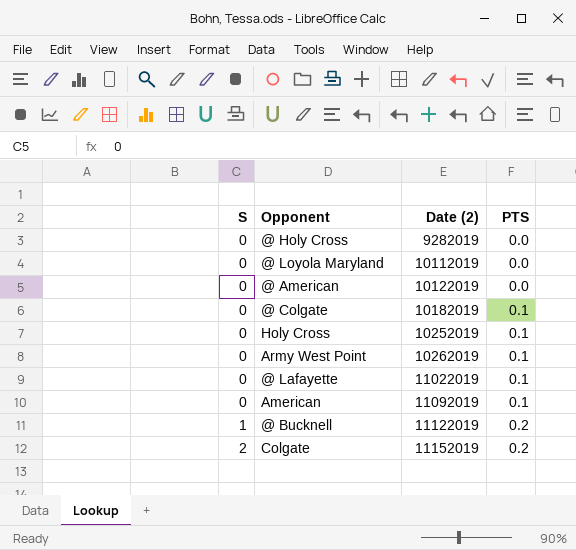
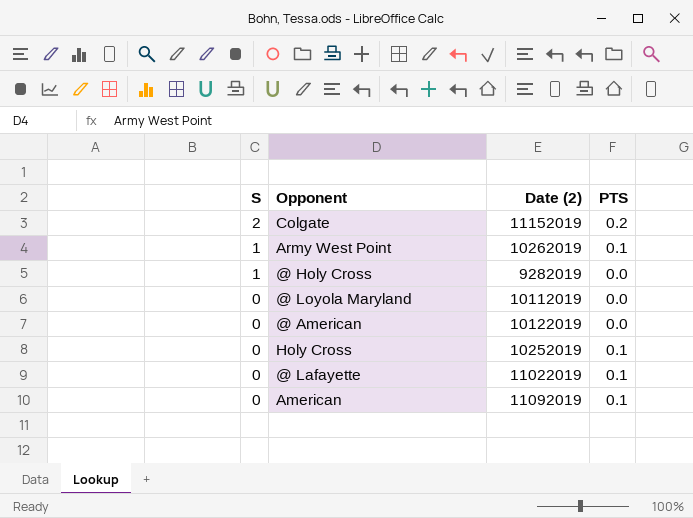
row order: S ascending -> S descending
row @ Colgate: 0 | 10182019 | 0.1 -> none
row @ Bucknell: 1 | 11122019 | 0.2 -> none
Army West Point | S: 0 -> 1
@ Holy Cross | S: 0 -> 1

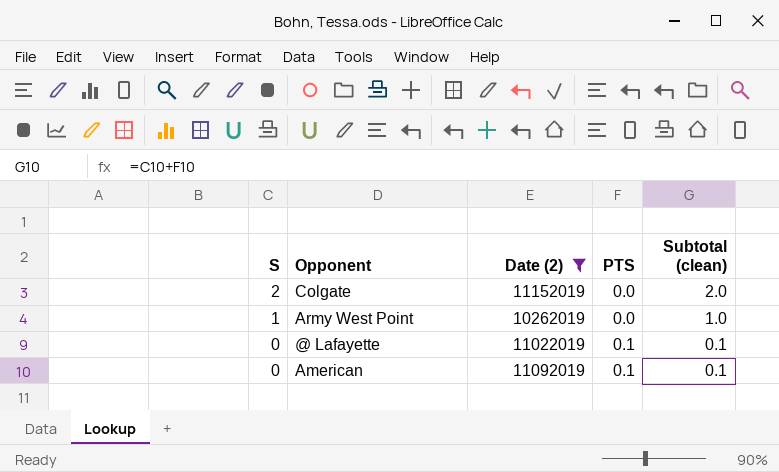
filter: none -> Date (2) >= 10262019
column Subtotal (clean) | formula: none -> [S] + [PTS]
Colgate | PTS: 0.2 -> 0.0
Army West Point | PTS: 0.1 -> 0.0

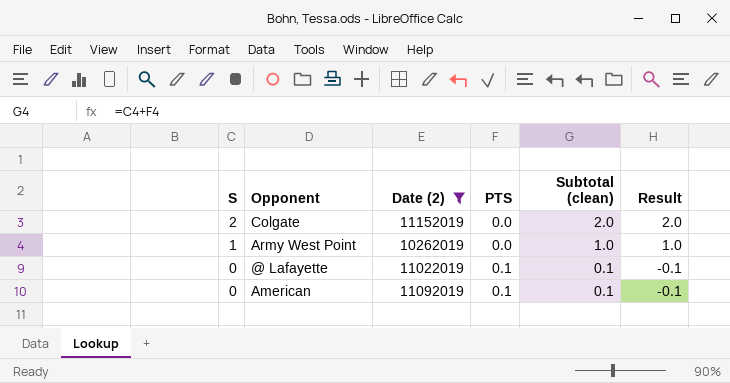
column Result | formula: none -> [S] - [PTS]

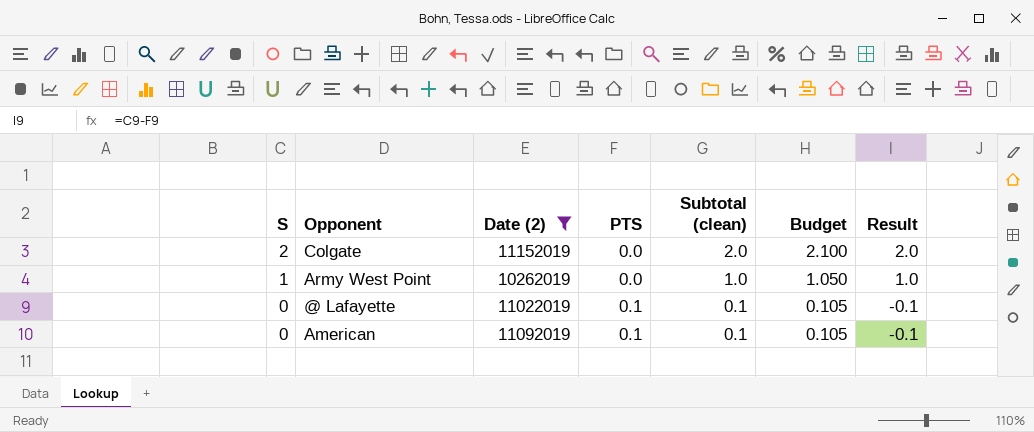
column Budget | formula: none -> [Subtotal (clean)] * 1.05

